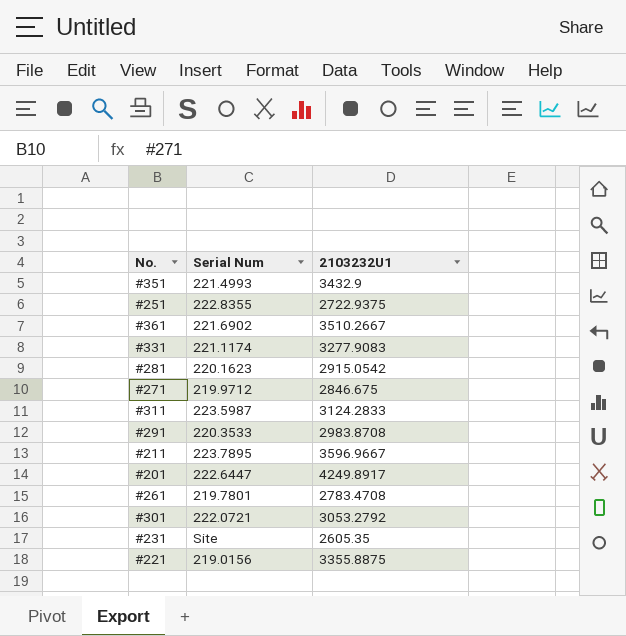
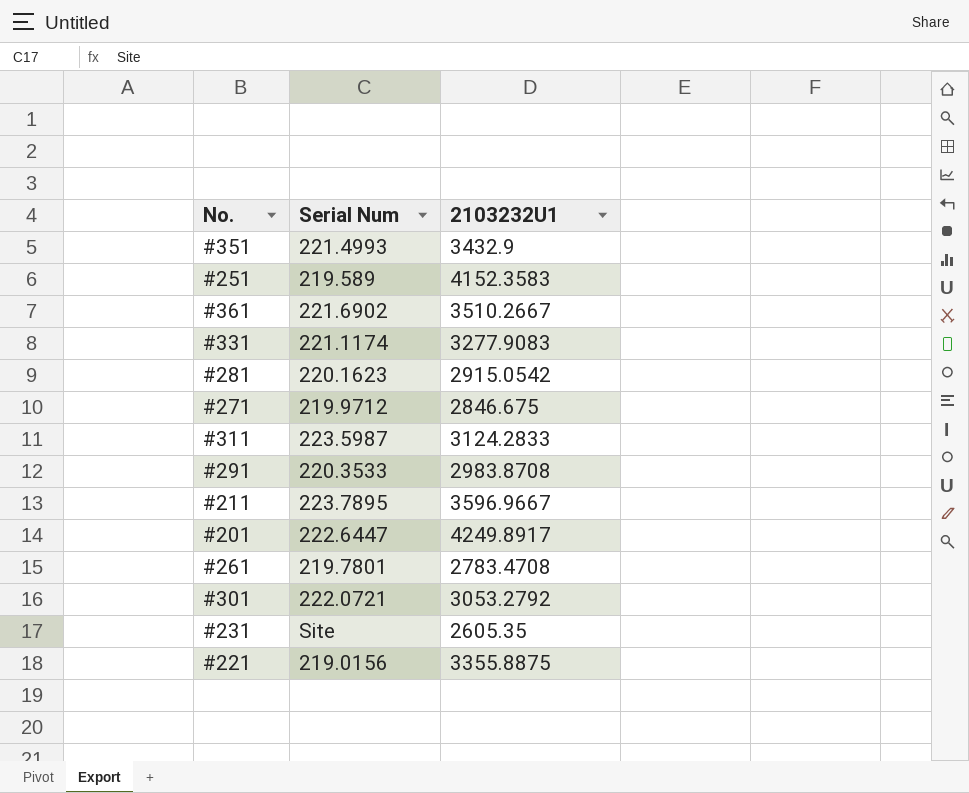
#251 | Serial Num: 222.8355 -> 219.589
#251 | 2103232U1: 2722.9375 -> 4152.3583

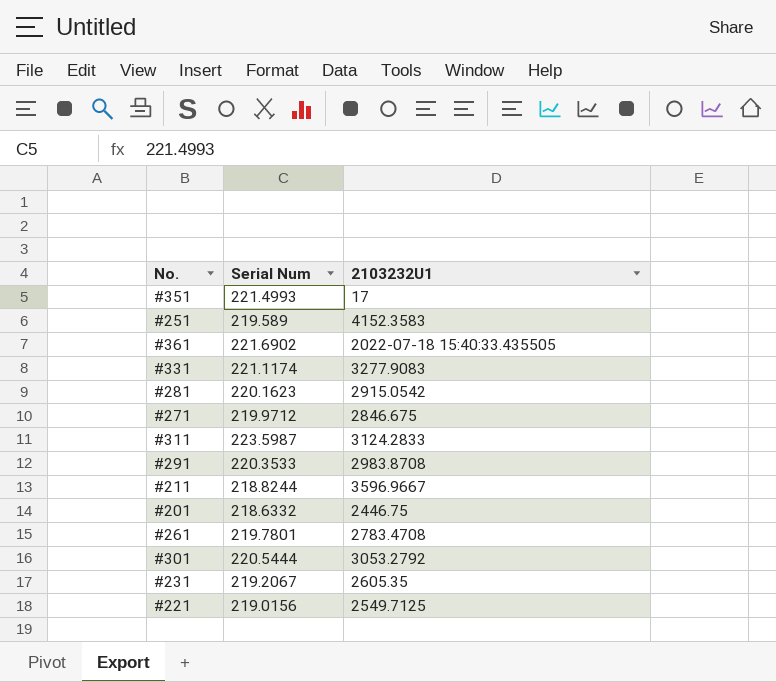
#351 | 2103232U1: 3432.9 -> 17
#361 | 2103232U1: 3510.2667 -> 2022-07-18 15:40:33.435505
#211 | Serial Num: 223.7895 -> 218.8244
#201 | Serial Num: 222.6447 -> 218.6332
#201 | 2103232U1: 4249.8917 -> 2446.75
#301 | Serial Num: 222.0721 -> 220.5444
#231 | Serial Num: Site -> 219.2067
#221 | 2103232U1: 3355.8875 -> 2549.7125

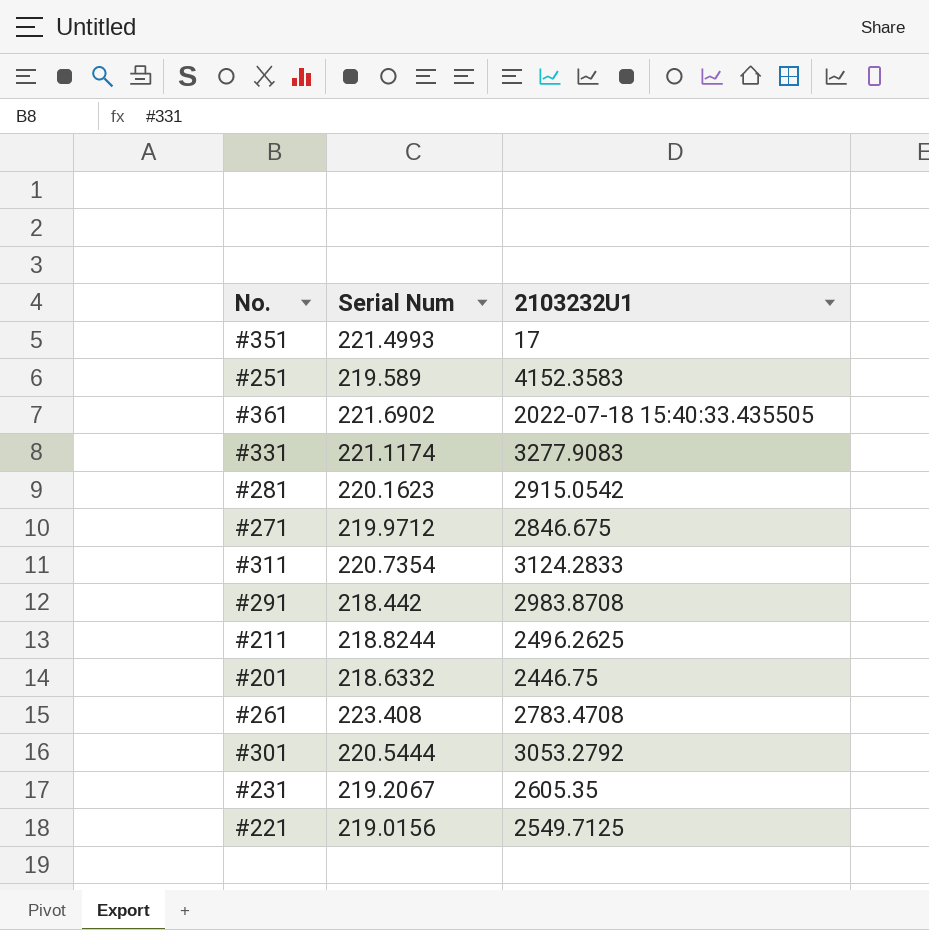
#311 | Serial Num: 223.5987 -> 220.7354
#291 | Serial Num: 220.3533 -> 218.442
#211 | 2103232U1: 3596.9667 -> 2496.2625
#261 | Serial Num: 219.7801 -> 223.408

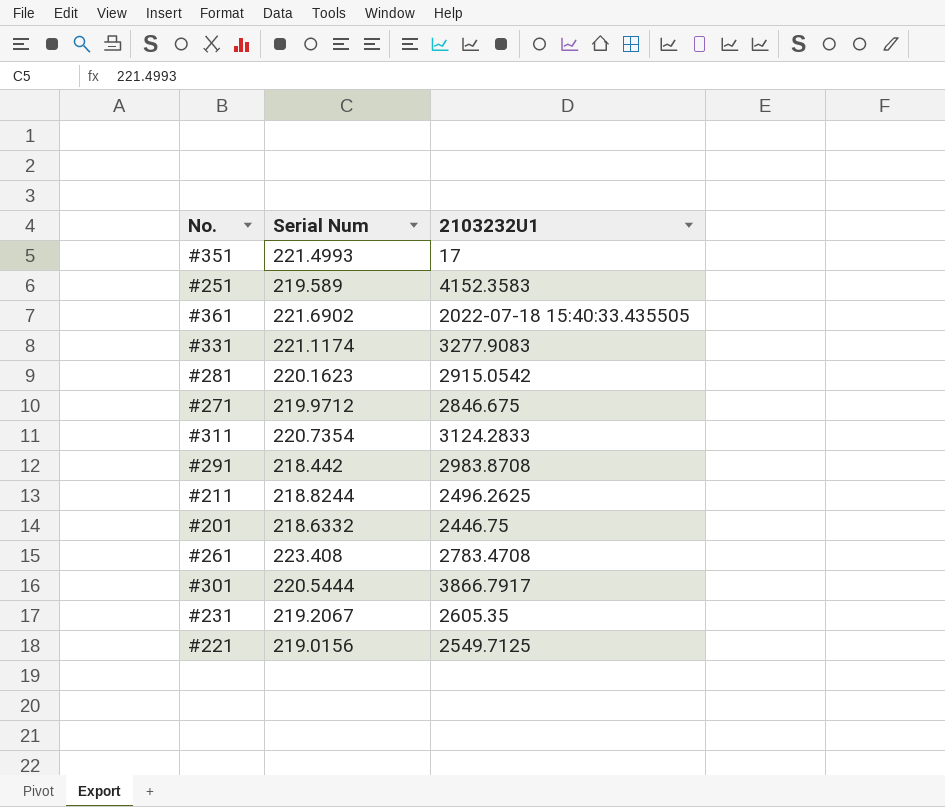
#301 | 2103232U1: 3053.2792 -> 3866.7917

